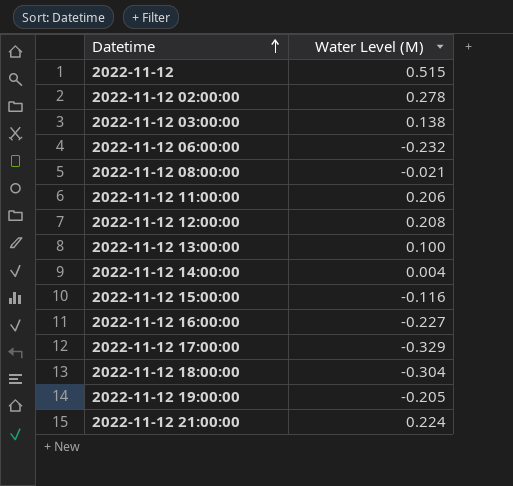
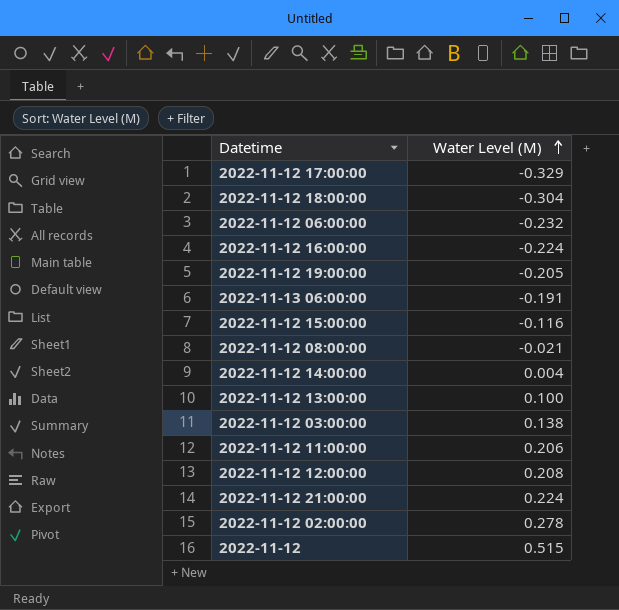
row order: Datetime ascending -> Water Level (M) ascending
2022-11-12 16:00:00 | Water Level (M): -0.227 -> -0.224
row 2022-11-13 06:00:00: none -> -0.191

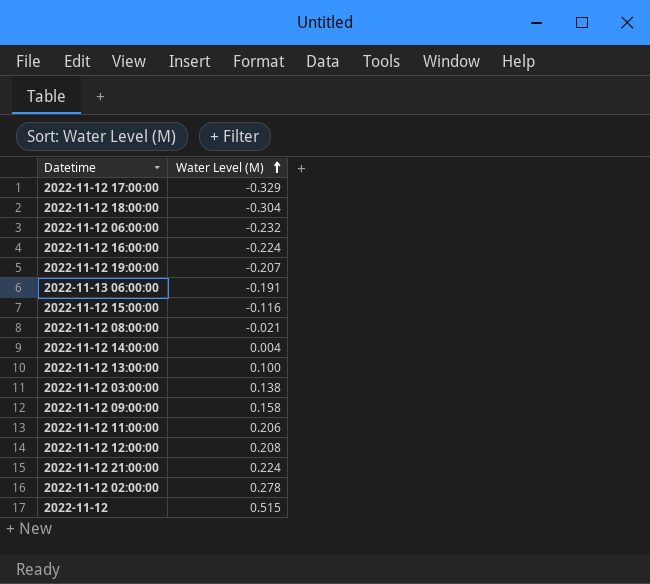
2022-11-12 19:00:00 | Water Level (M): -0.205 -> -0.207
row 2022-11-12 09:00:00: none -> 0.158

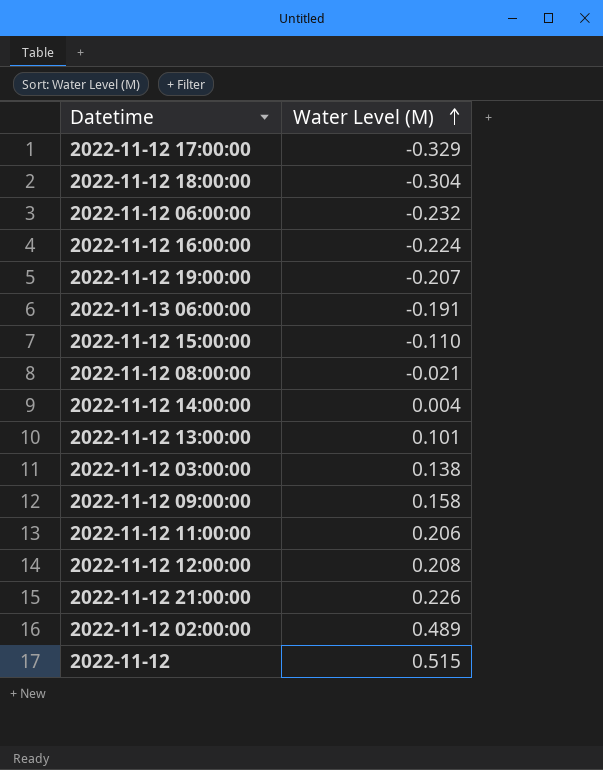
2022-11-12 15:00:00 | Water Level (M): -0.116 -> -0.110
2022-11-12 13:00:00 | Water Level (M): 0.100 -> 0.101
2022-11-12 21:00:00 | Water Level (M): 0.224 -> 0.226
2022-11-12 02:00:00 | Water Level (M): 0.278 -> 0.489

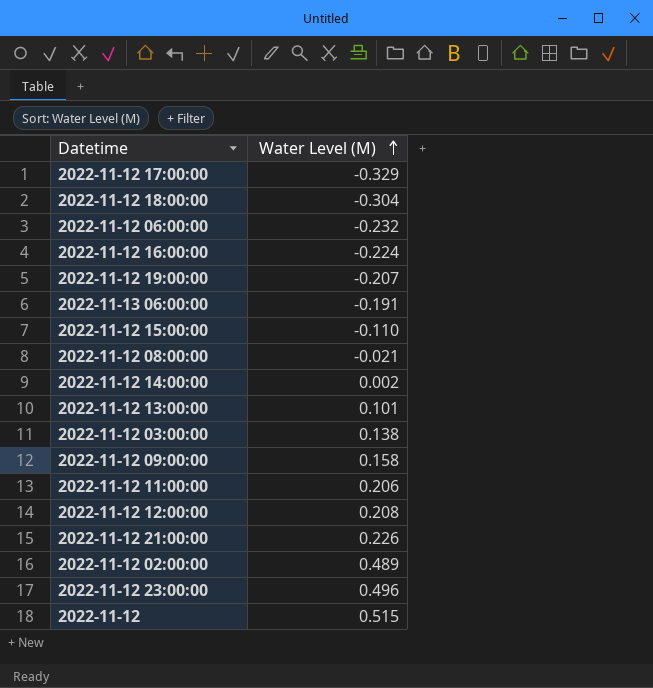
2022-11-12 14:00:00 | Water Level (M): 0.004 -> 0.002
row 2022-11-12 23:00:00: none -> 0.496

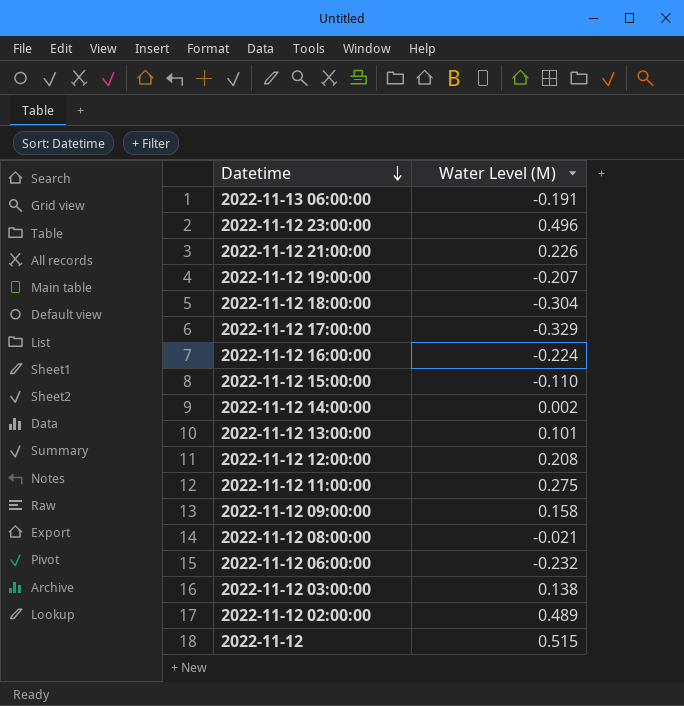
row order: Water Level (M) ascending -> Datetime descending
2022-11-12 11:00:00 | Water Level (M): 0.206 -> 0.275

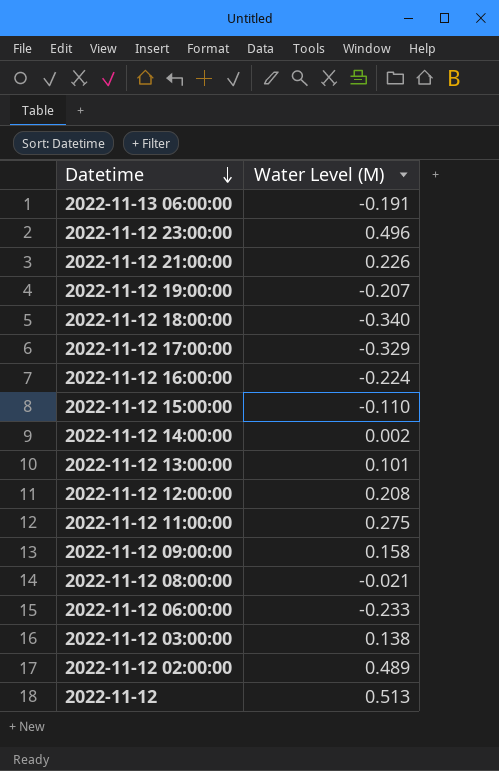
2022-11-12 18:00:00 | Water Level (M): -0.304 -> -0.340
2022-11-12 06:00:00 | Water Level (M): -0.232 -> -0.233
2022-11-12 | Water Level (M): 0.515 -> 0.513

